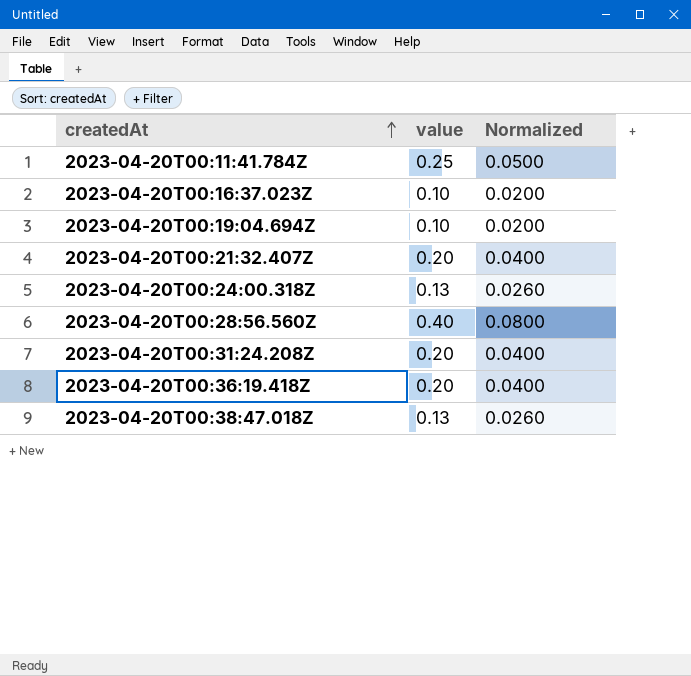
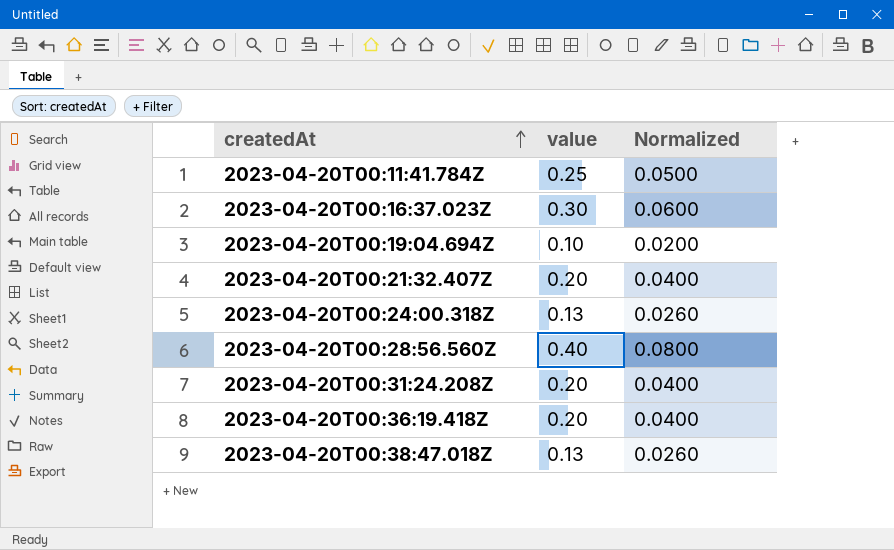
2023-04-20T00:16:37.023Z | value: 0.10 -> 0.30
2023-04-20T00:16:37.023Z | Normalized: 0.0200 -> 0.0600

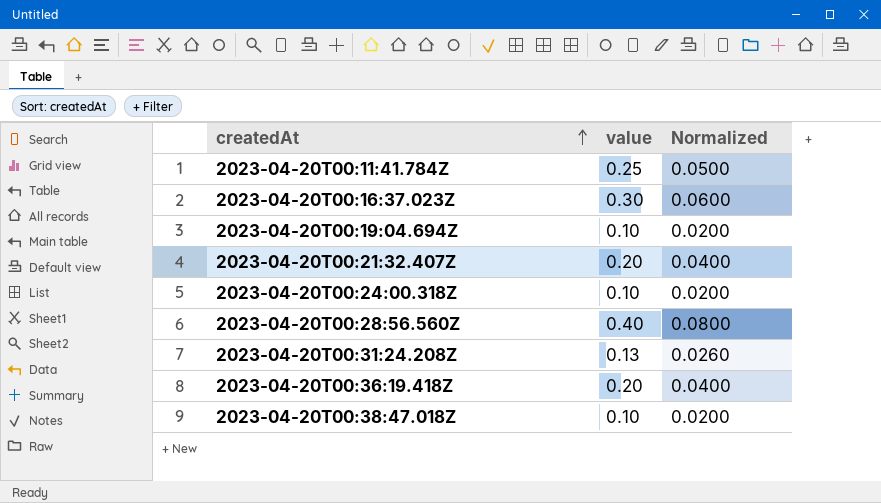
2023-04-20T00:24:00.318Z | value: 0.13 -> 0.10
2023-04-20T00:24:00.318Z | Normalized: 0.0260 -> 0.0200
2023-04-20T00:31:24.208Z | value: 0.20 -> 0.13
2023-04-20T00:31:24.208Z | Normalized: 0.0400 -> 0.0260
2023-04-20T00:38:47.018Z | value: 0.13 -> 0.10
2023-04-20T00:38:47.018Z | Normalized: 0.0260 -> 0.0200

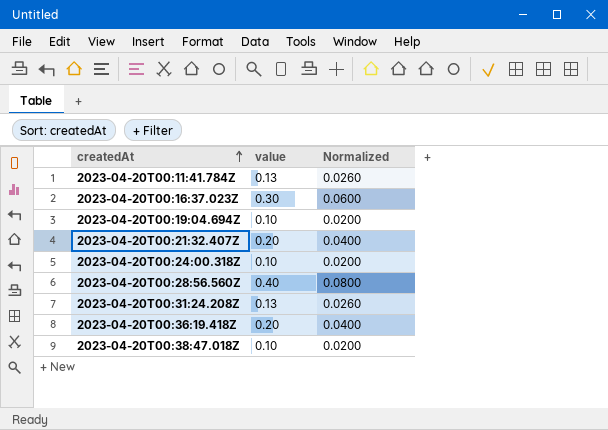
2023-04-20T00:11:41.784Z | value: 0.25 -> 0.13
2023-04-20T00:11:41.784Z | Normalized: 0.0500 -> 0.0260

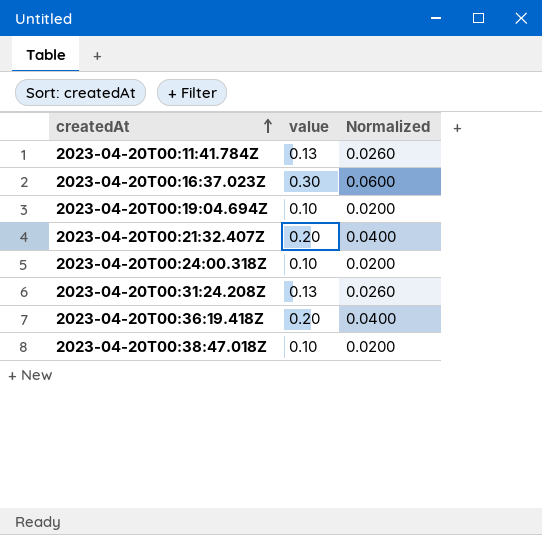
row 2023-04-20T00:28:56.560Z: 0.40 | 0.0800 -> none

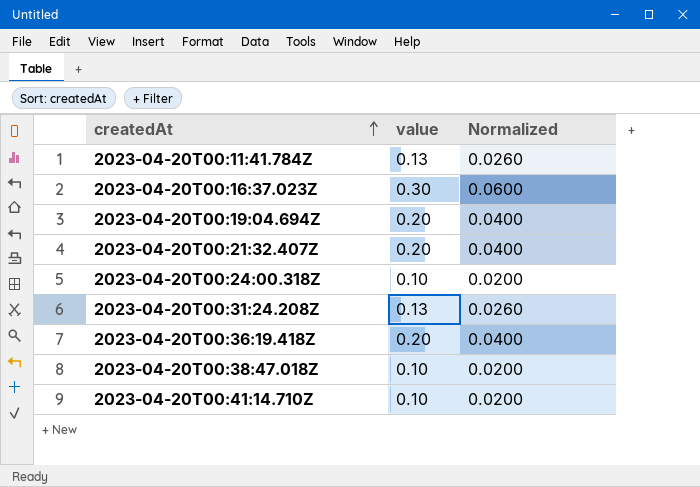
2023-04-20T00:19:04.694Z | value: 0.10 -> 0.20
2023-04-20T00:19:04.694Z | Normalized: 0.0200 -> 0.0400
row 2023-04-20T00:41:14.710Z: none -> 0.10 | 0.0200

